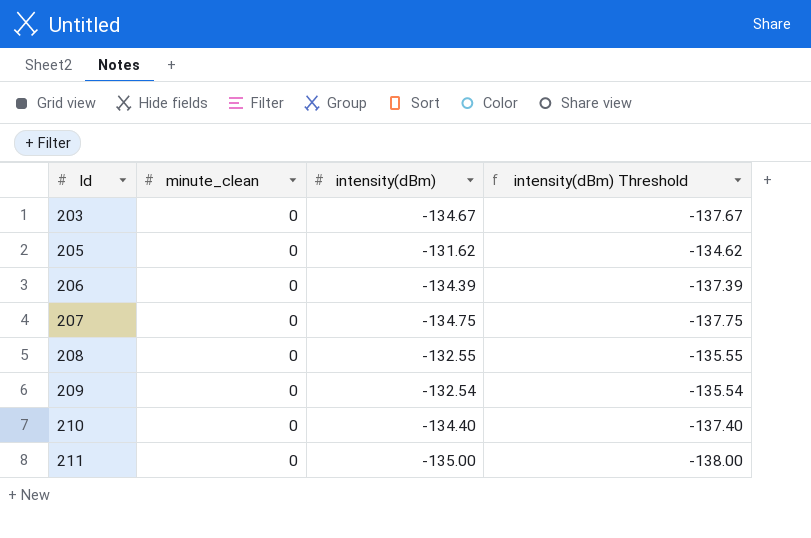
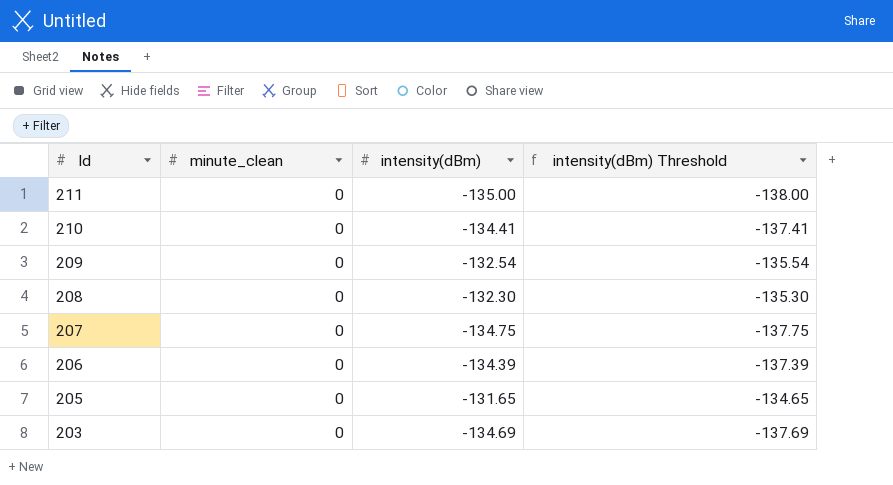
row order: Id ascending -> Id descending
210 | intensity(dBm): -134.40 -> -134.41
210 | intensity(dBm) Threshold: -137.40 -> -137.41
208 | intensity(dBm): -132.55 -> -132.30
208 | intensity(dBm) Threshold: -135.55 -> -135.30
205 | intensity(dBm): -131.62 -> -131.65
205 | intensity(dBm) Threshold: -134.62 -> -134.65
203 | intensity(dBm): -134.67 -> -134.69
203 | intensity(dBm) Threshold: -137.67 -> -137.69

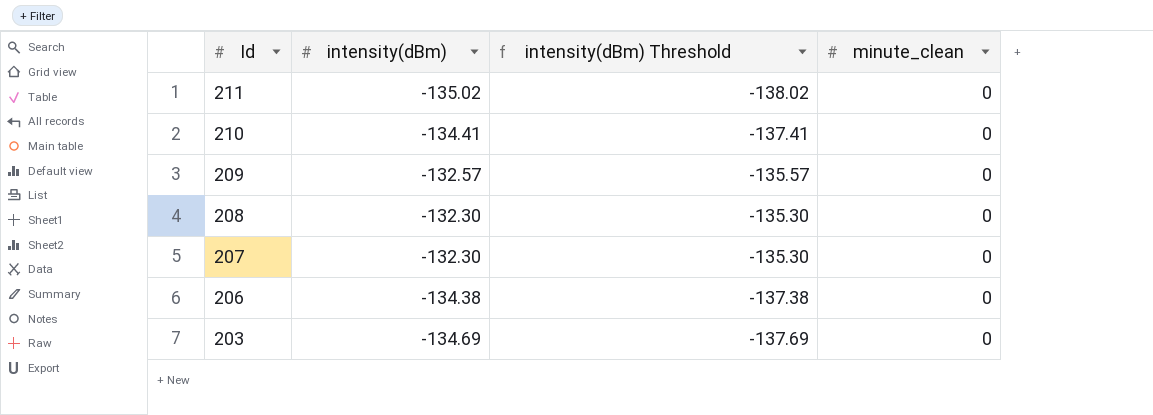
column minute_clean | position: 2 -> 4
row 205: 0 | -131.65 | -134.65 -> none
211 | intensity(dBm): -135.00 -> -135.02
211 | intensity(dBm) Threshold: -138.00 -> -138.02
209 | intensity(dBm): -132.54 -> -132.57
209 | intensity(dBm) Threshold: -135.54 -> -135.57
207 | intensity(dBm): -134.75 -> -132.30
207 | intensity(dBm) Threshold: -137.75 -> -135.30
206 | intensity(dBm): -134.39 -> -134.38
206 | intensity(dBm) Threshold: -137.39 -> -137.38

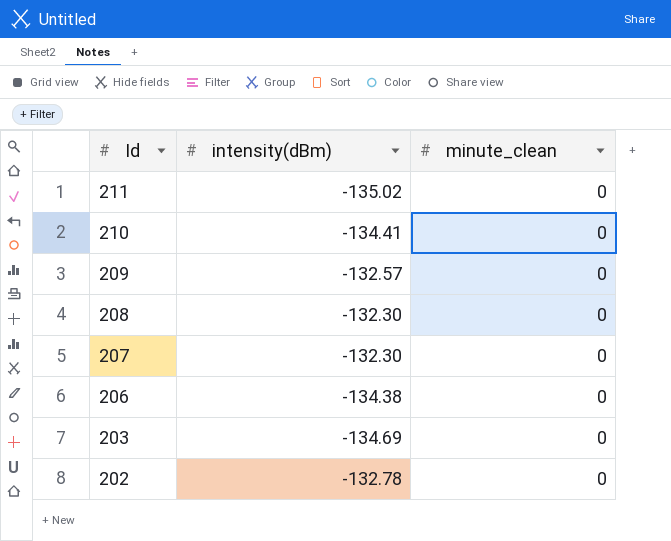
column intensity(dBm) Threshold | formula: [intensity(dBm)] - 3 -> none
row 202: none -> -132.78 | 0

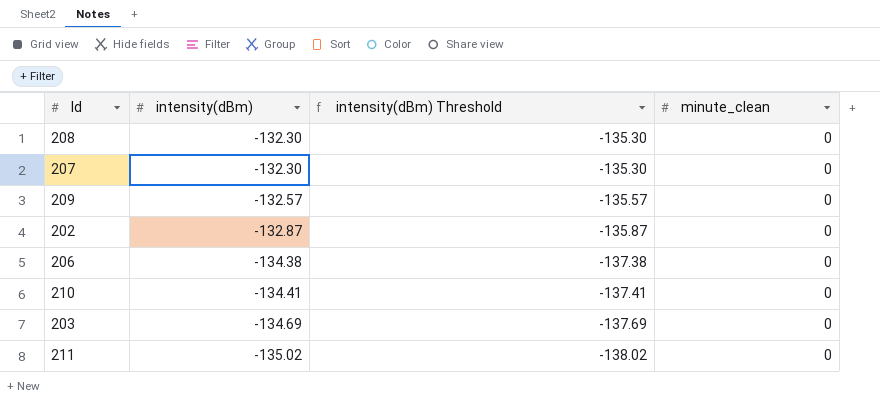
row order: Id descending -> intensity(dBm) descending
column intensity(dBm) Threshold | formula: none -> [intensity(dBm)] - 3
202 | intensity(dBm): -132.78 -> -132.87

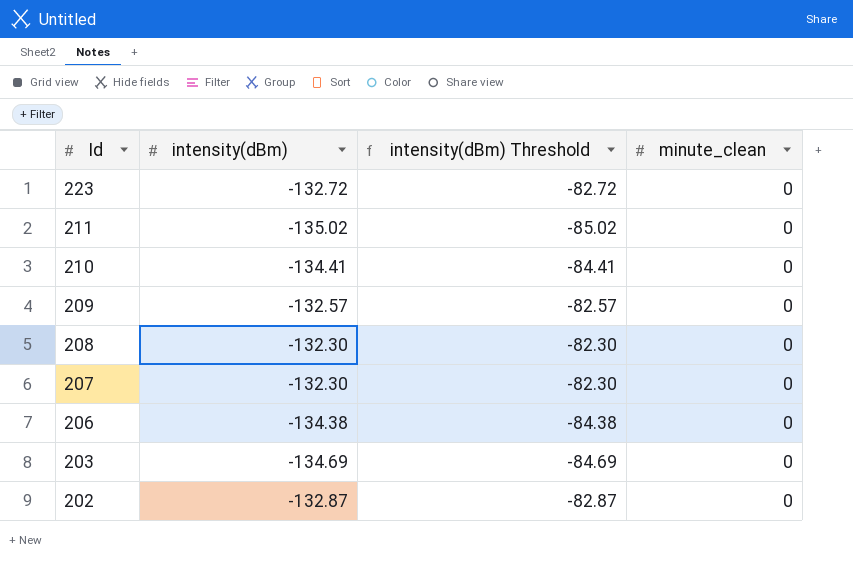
row order: intensity(dBm) descending -> Id descending
column intensity(dBm) Threshold | formula: [intensity(dBm)] - 3 -> [intensity(dBm)] + 50
row 223: none -> -132.72 | -82.72 | 0

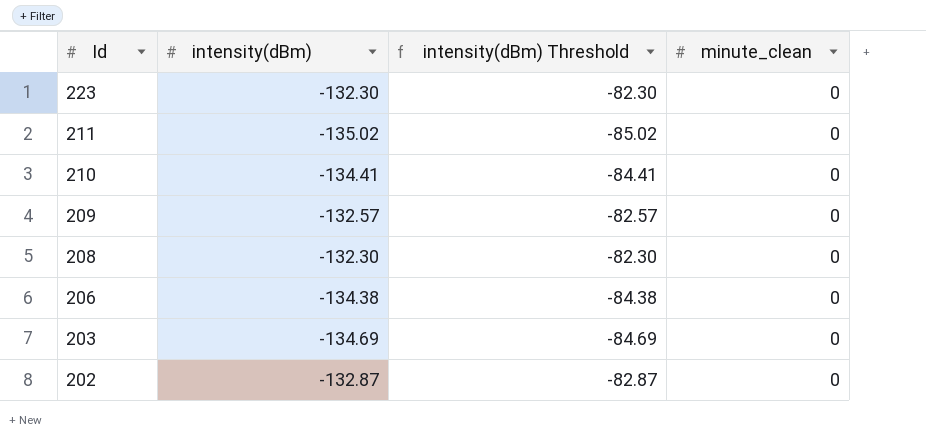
row 207: -132.30 | -82.30 | 0 -> none
223 | intensity(dBm): -132.72 -> -132.30
223 | intensity(dBm) Threshold: -82.72 -> -82.30

